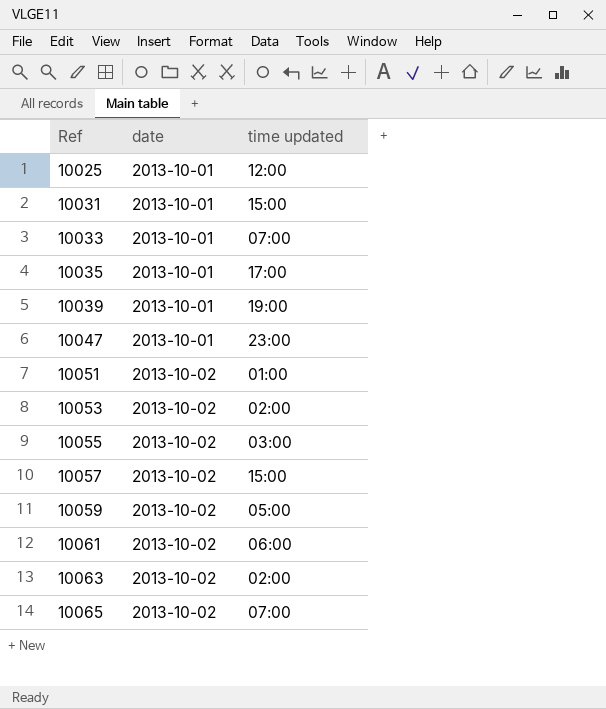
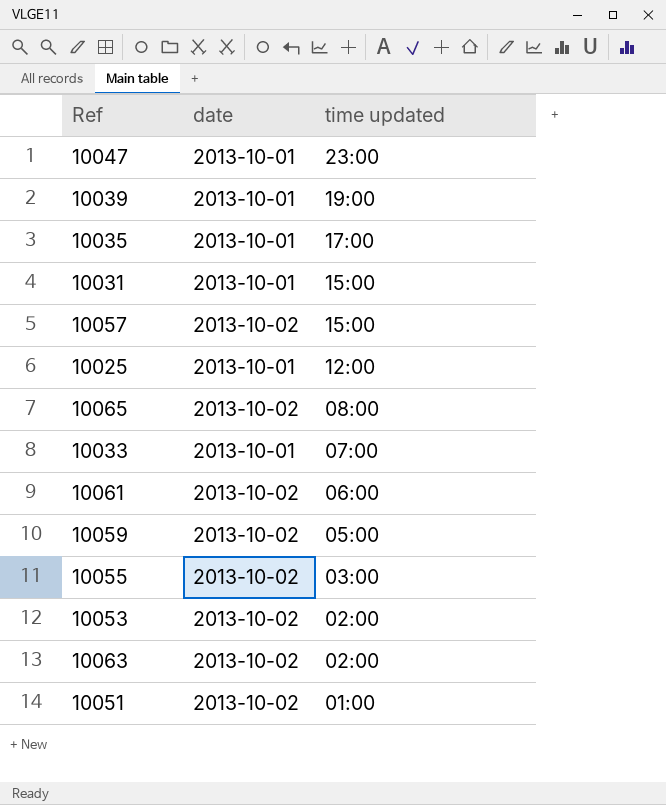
row order: Ref ascending -> time updated descending
10065 | time updated: 07:00 -> 08:00

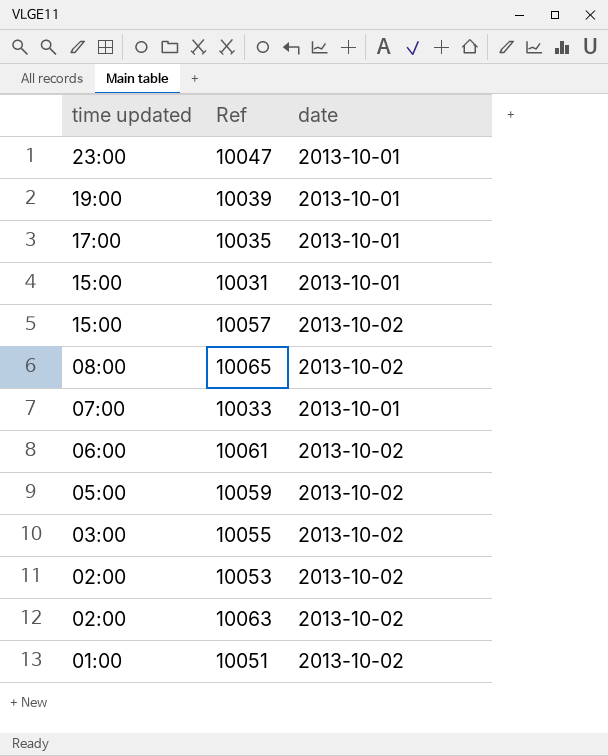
column time updated | position: 3 -> 1
row 10025: 2013-10-01 | 12:00 -> none

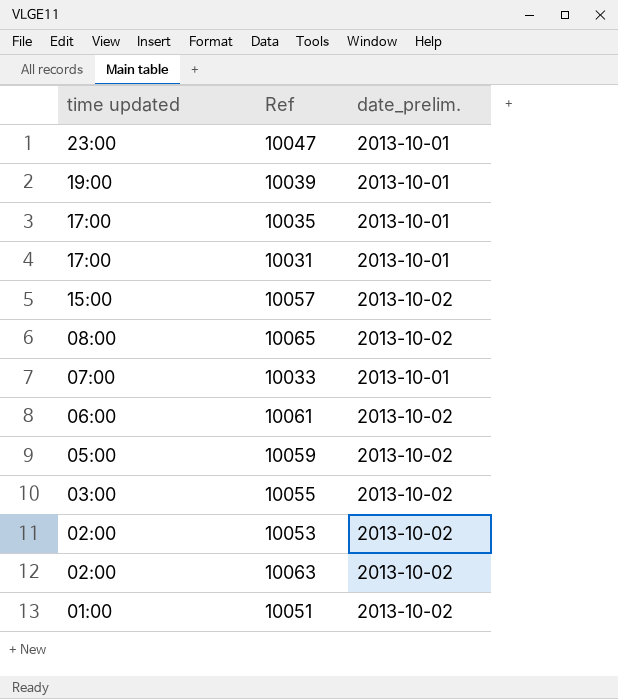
column name: date -> date_prelim.
10031 | time updated: 15:00 -> 17:00

